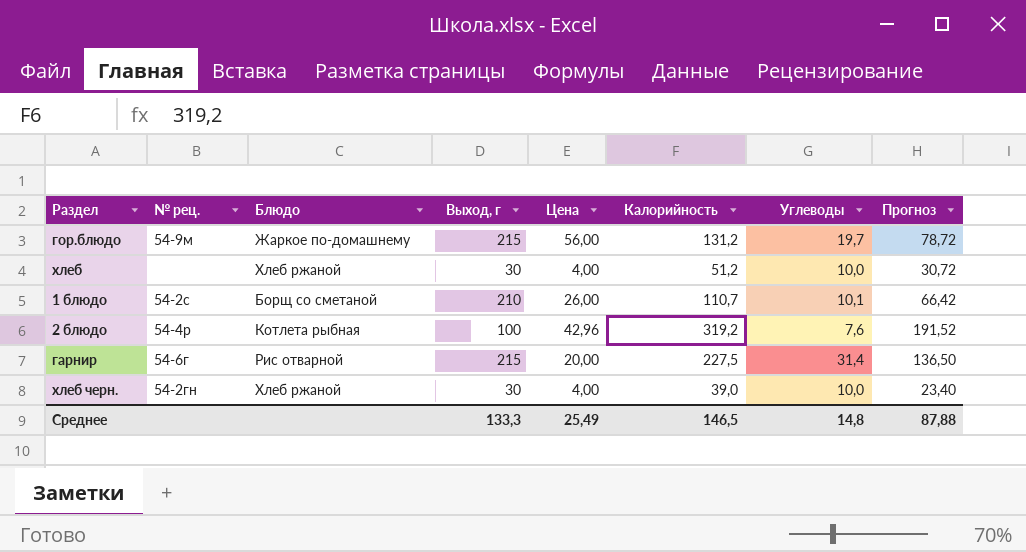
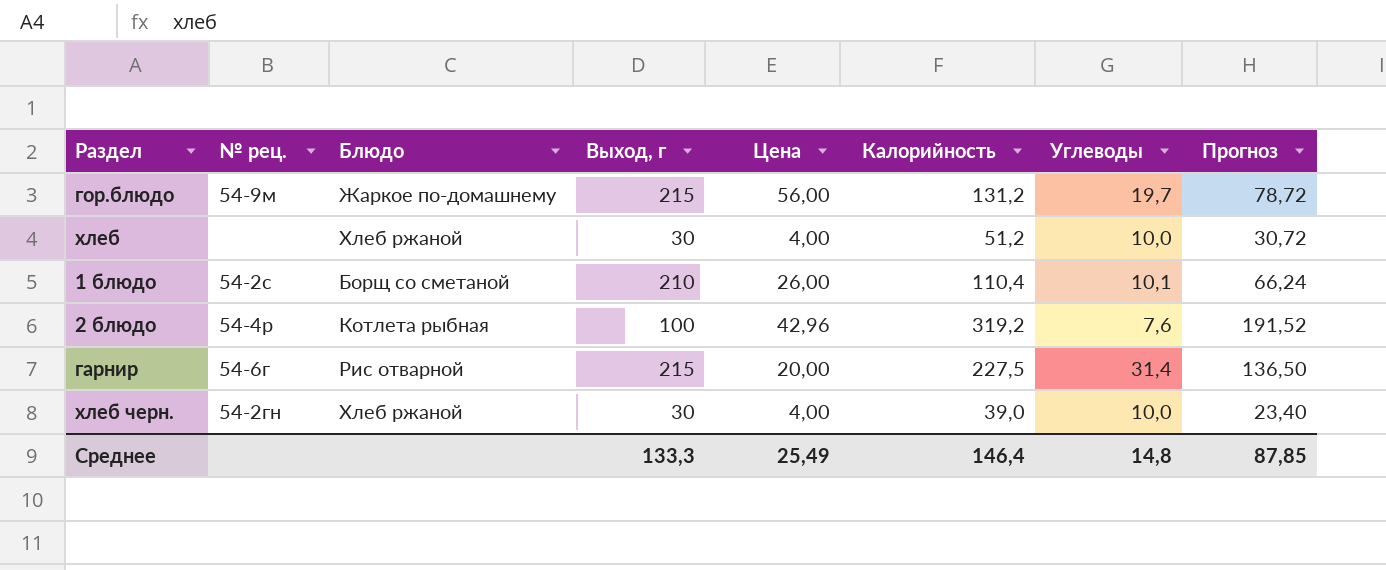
1 блюдо | Калорийность: 110,7 -> 110,4
1 блюдо | Прогноз: 66,42 -> 66,24
Среднее | Калорийность: 146,5 -> 146,4
Среднее | Прогноз: 87,88 -> 87,85

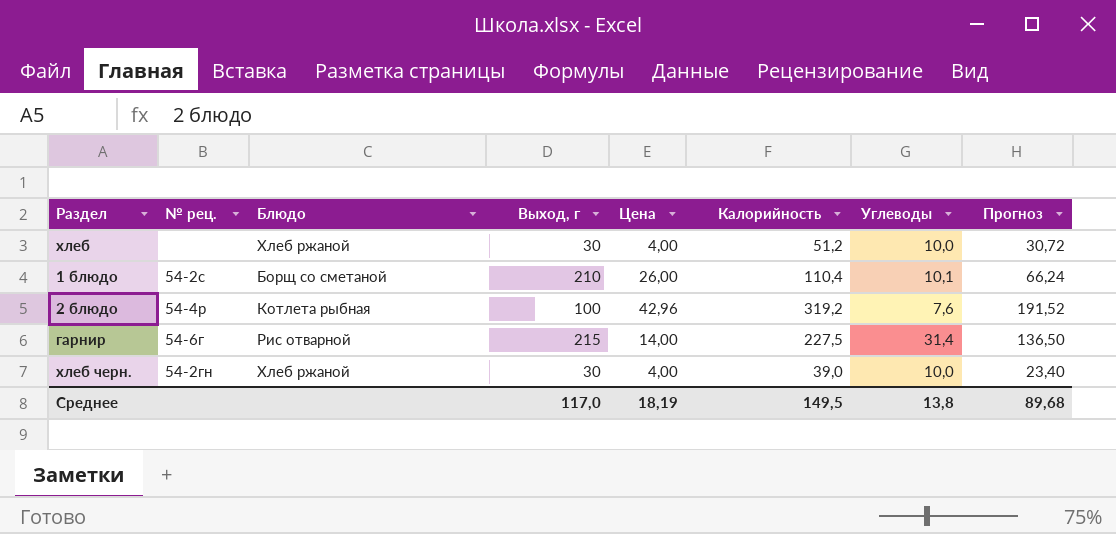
row гор.блюдо: 54-9м | Жаркое по-домашнему | 215 | 56,00 | 131,2 | 19,7 | 78,72 -> none
гарнир | Цена: 20,00 -> 14,00
Среднее | Выход, г: 133,3 -> 117,0
Среднее | Цена: 25,49 -> 18,19
Среднее | Калорийность: 146,4 -> 149,5
Среднее | Углеводы: 14,8 -> 13,8
Среднее | Прогноз: 87,85 -> 89,68

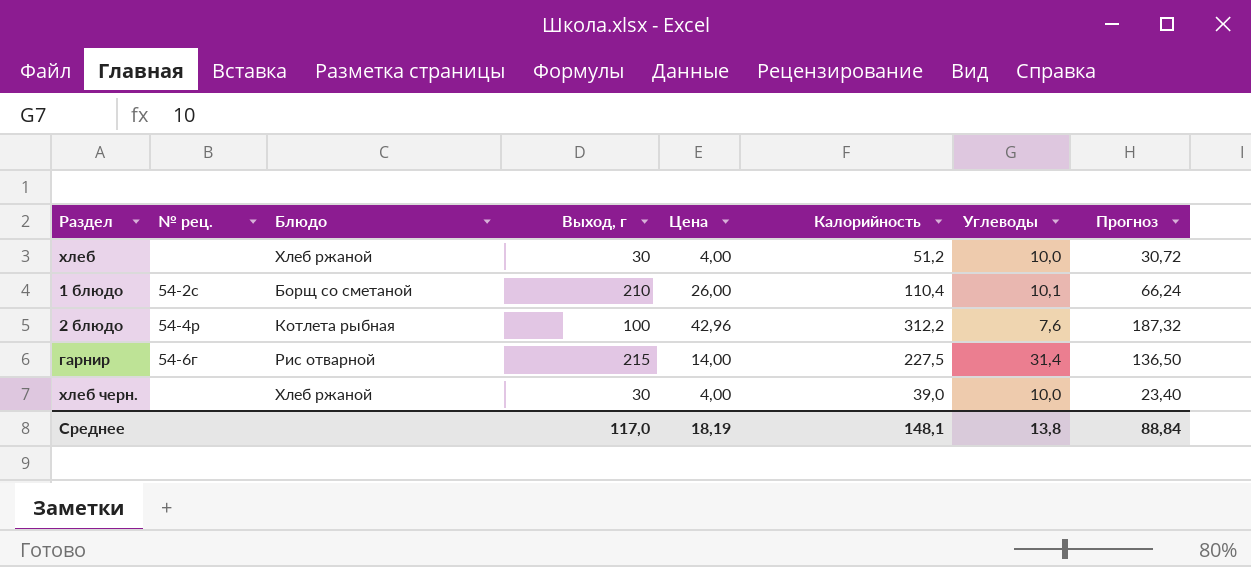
2 блюдо | Калорийность: 319,2 -> 312,2
2 блюдо | Прогноз: 191,52 -> 187,32
хлеб черн. | № рец.: 54-2гн -> none
Среднее | Калорийность: 149,5 -> 148,1
Среднее | Прогноз: 89,68 -> 88,84

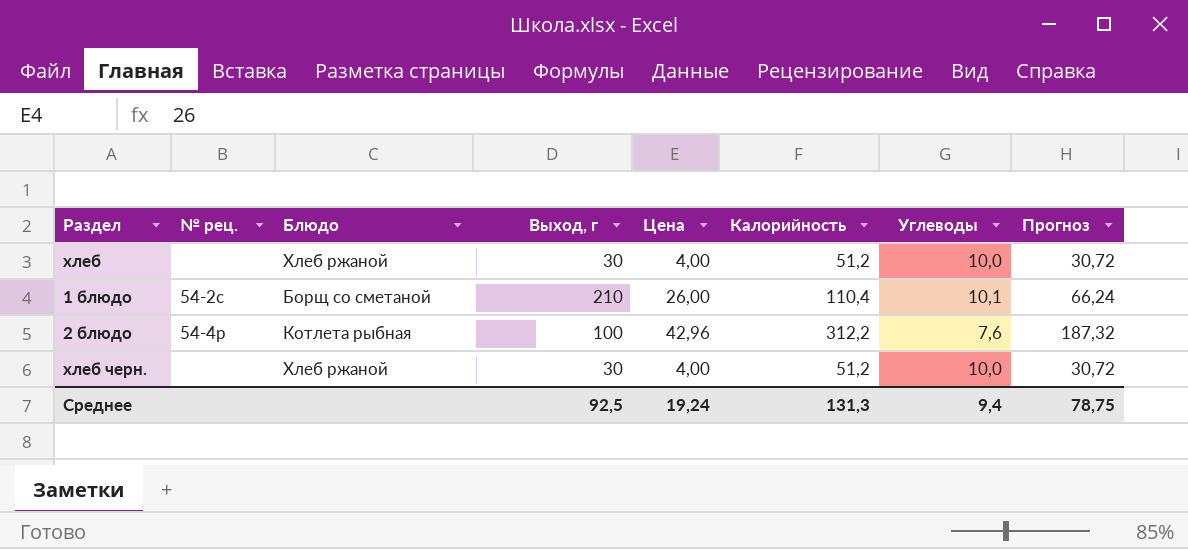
row гарнир: 54-6г | Рис отварной | 215 | 14,00 | 227,5 | 31,4 | 136,50 -> none
хлеб черн. | Калорийность: 39,0 -> 51,2
хлеб черн. | Прогноз: 23,40 -> 30,72
Среднее | Выход, г: 117,0 -> 92,5
Среднее | Цена: 18,19 -> 19,24
Среднее | Калорийность: 148,1 -> 131,3
Среднее | Углеводы: 13,8 -> 9,4
Среднее | Прогноз: 88,84 -> 78,75

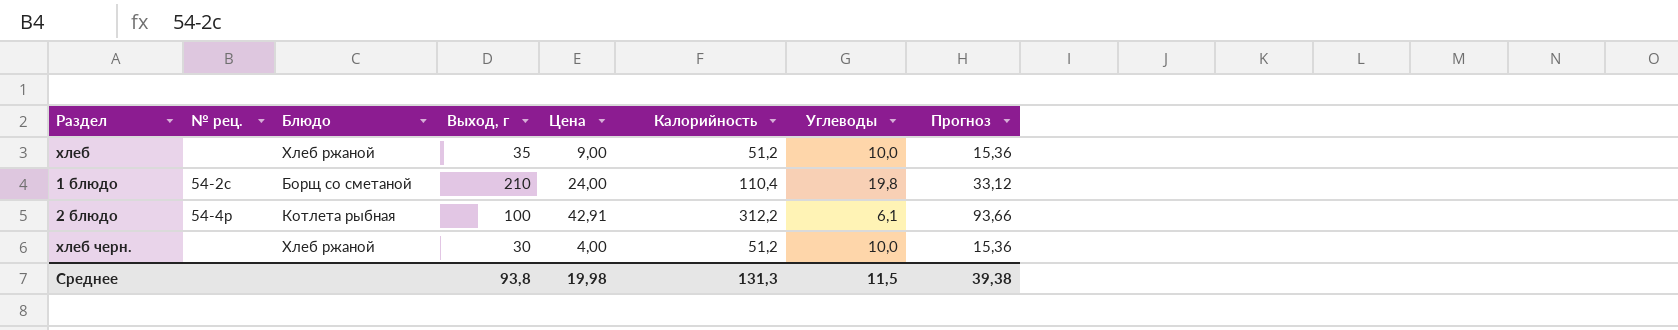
column Прогноз | formula: [Калорийность] * 0,6 -> [Калорийность] * 0,3
хлеб | Выход, г: 30 -> 35
хлеб | Цена: 4,00 -> 9,00
1 блюдо | Цена: 26,00 -> 24,00
1 блюдо | Углеводы: 10,1 -> 19,8
2 блюдо | Цена: 42,96 -> 42,91
2 блюдо | Углеводы: 7,6 -> 6,1
Среднее | Выход, г: 92,5 -> 93,8
Среднее | Цена: 19,24 -> 19,98
Среднее | Углеводы: 9,4 -> 11,5
Среднее | Прогноз: 78,75 -> 39,38

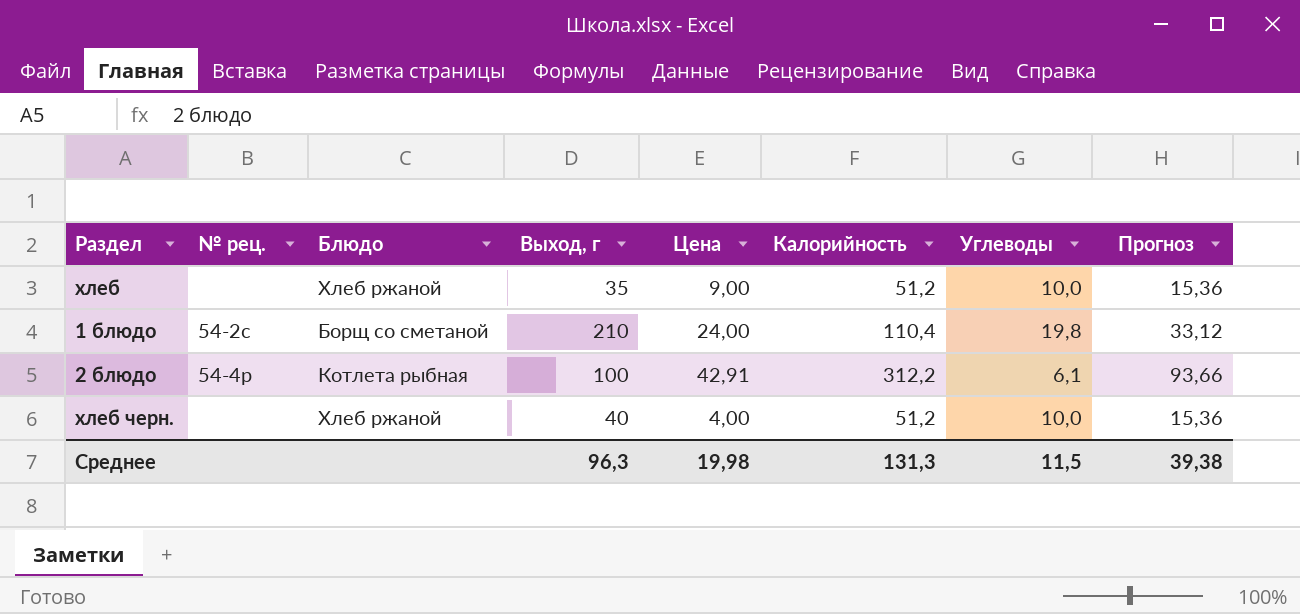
хлеб черн. | Выход, г: 30 -> 40
Среднее | Выход, г: 93,8 -> 96,3

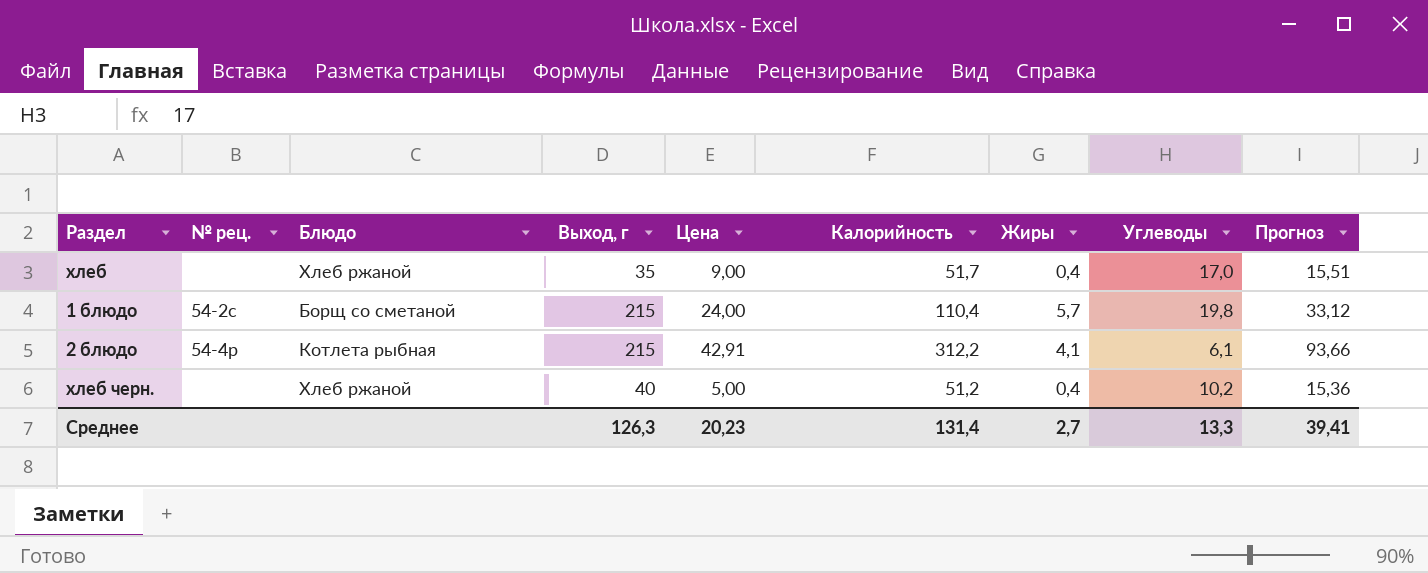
column Жиры | position: none -> 7
хлеб | Калорийность: 51,2 -> 51,7
хлеб | Углеводы: 10,0 -> 17,0
хлеб | Прогноз: 15,36 -> 15,51
1 блюдо | Выход, г: 210 -> 215
2 блюдо | Выход, г: 100 -> 215
хлеб черн. | Цена: 4,00 -> 5,00
хлеб черн. | Углеводы: 10,0 -> 10,2
Среднее | Выход, г: 96,3 -> 126,3
Среднее | Цена: 19,98 -> 20,23
Среднее | Калорийность: 131,3 -> 131,4
Среднее | Углеводы: 11,5 -> 13,3
Среднее | Прогноз: 39,38 -> 39,41

